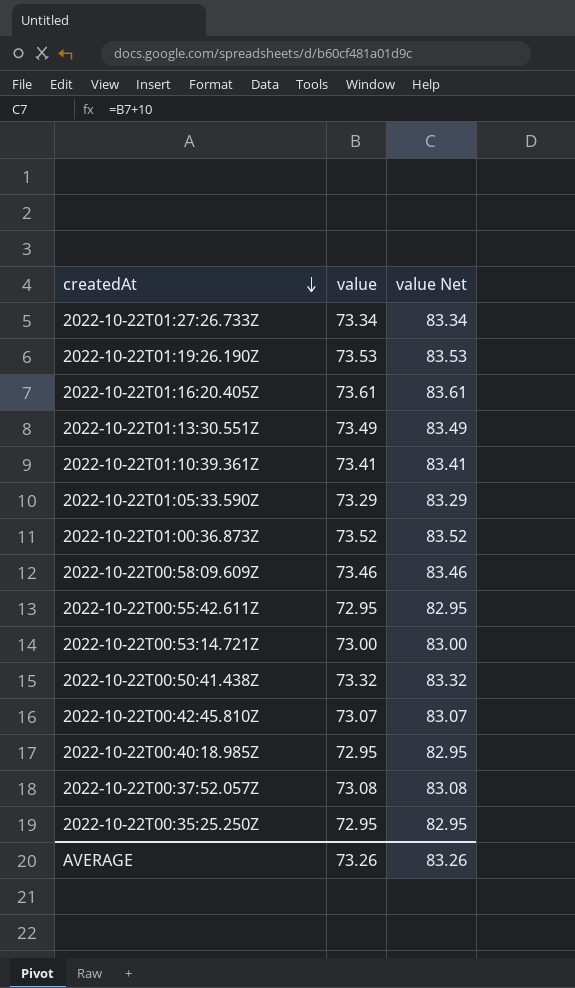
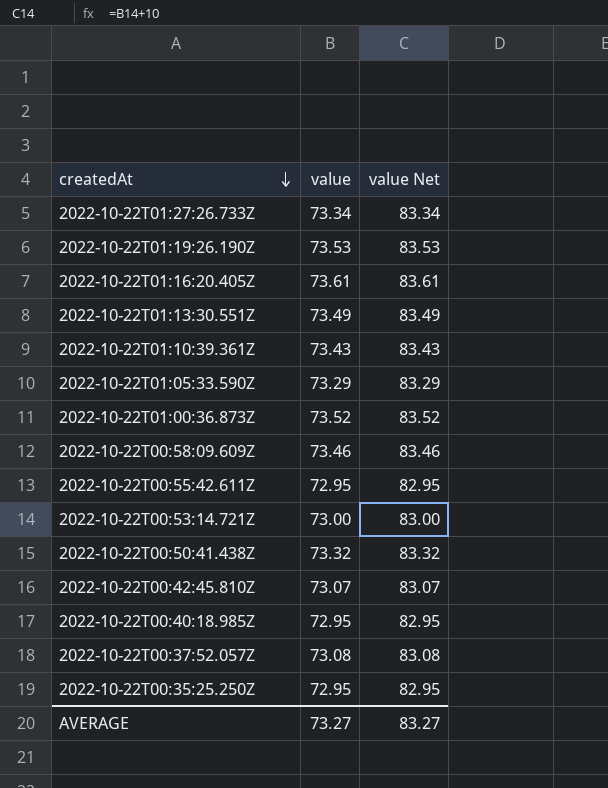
2022-10-22T01:10:39.361Z | value: 73.41 -> 73.43
2022-10-22T01:10:39.361Z | value Net: 83.41 -> 83.43
AVERAGE | value: 73.26 -> 73.27
AVERAGE | value Net: 83.26 -> 83.27

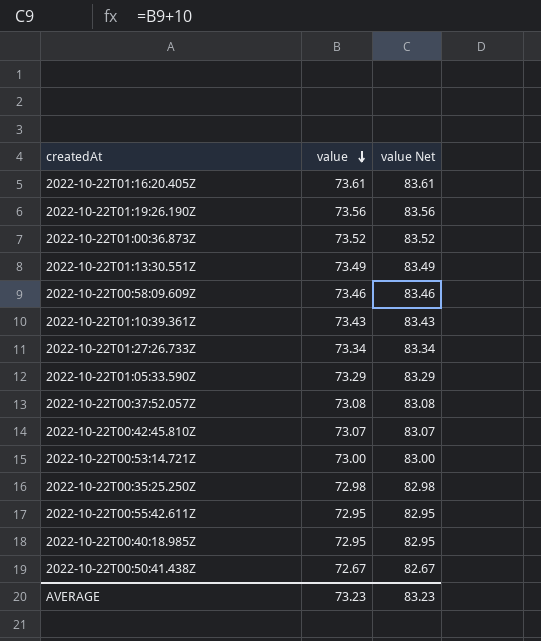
row order: createdAt descending -> value descending
2022-10-22T01:19:26.190Z | value: 73.53 -> 73.56
2022-10-22T01:19:26.190Z | value Net: 83.53 -> 83.56
2022-10-22T00:35:25.250Z | value: 72.95 -> 72.98
2022-10-22T00:35:25.250Z | value Net: 82.95 -> 82.98
2022-10-22T00:50:41.438Z | value: 73.32 -> 72.67
2022-10-22T00:50:41.438Z | value Net: 83.32 -> 82.67
AVERAGE | value: 73.27 -> 73.23
AVERAGE | value Net: 83.27 -> 83.23

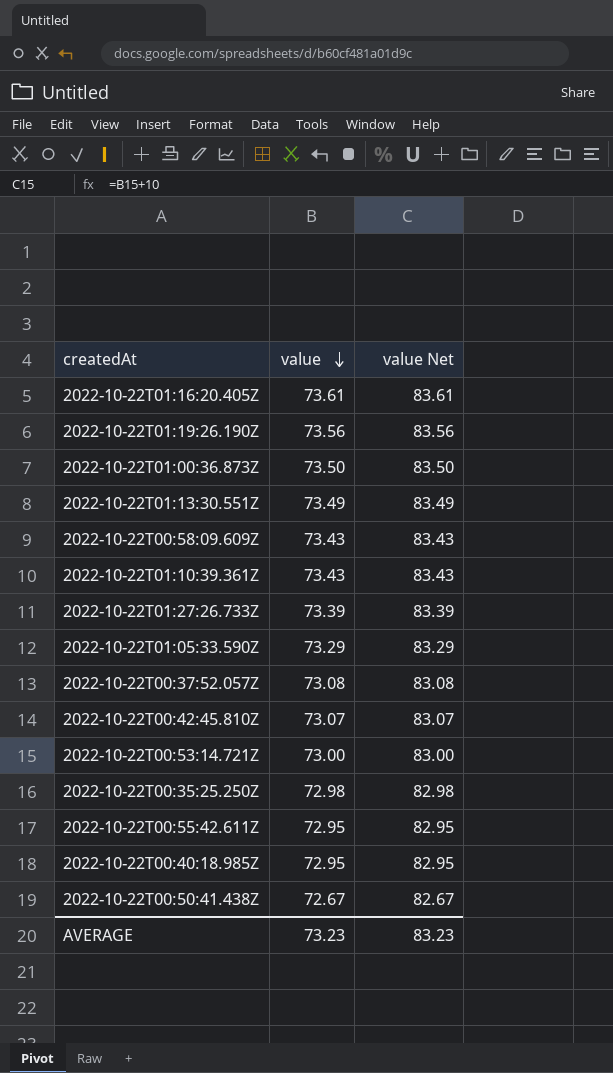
2022-10-22T01:00:36.873Z | value: 73.52 -> 73.50
2022-10-22T01:00:36.873Z | value Net: 83.52 -> 83.50
2022-10-22T00:58:09.609Z | value: 73.46 -> 73.43
2022-10-22T00:58:09.609Z | value Net: 83.46 -> 83.43
2022-10-22T01:27:26.733Z | value: 73.34 -> 73.39
2022-10-22T01:27:26.733Z | value Net: 83.34 -> 83.39

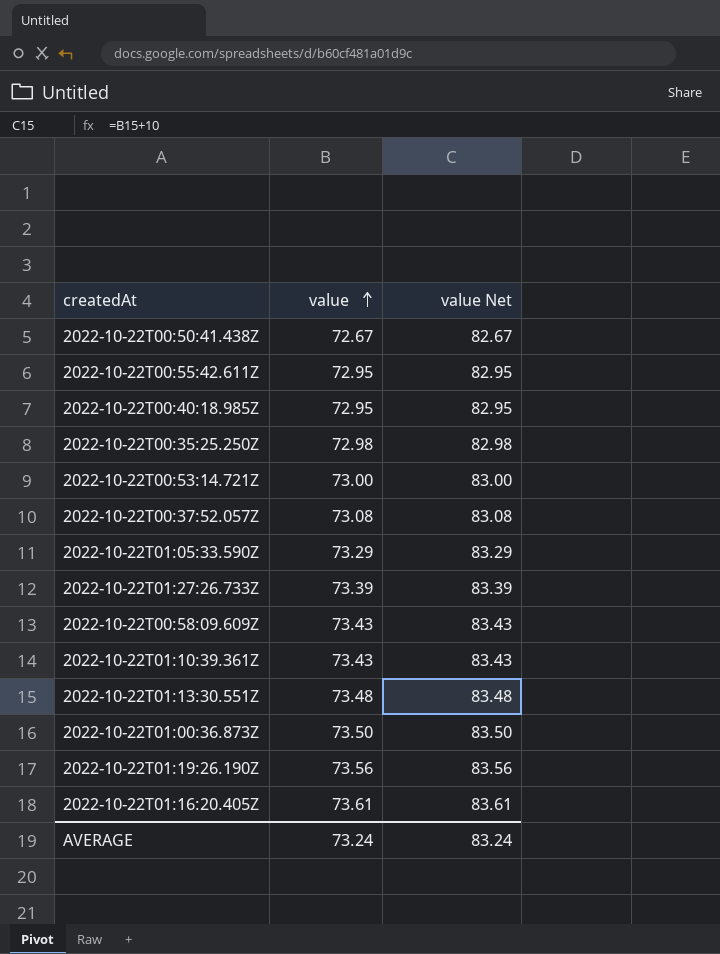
row order: value descending -> value ascending
row 2022-10-22T00:42:45.810Z: 73.07 | 83.07 -> none
2022-10-22T01:13:30.551Z | value: 73.49 -> 73.48
2022-10-22T01:13:30.551Z | value Net: 83.49 -> 83.48
AVERAGE | value: 73.23 -> 73.24
AVERAGE | value Net: 83.23 -> 83.24

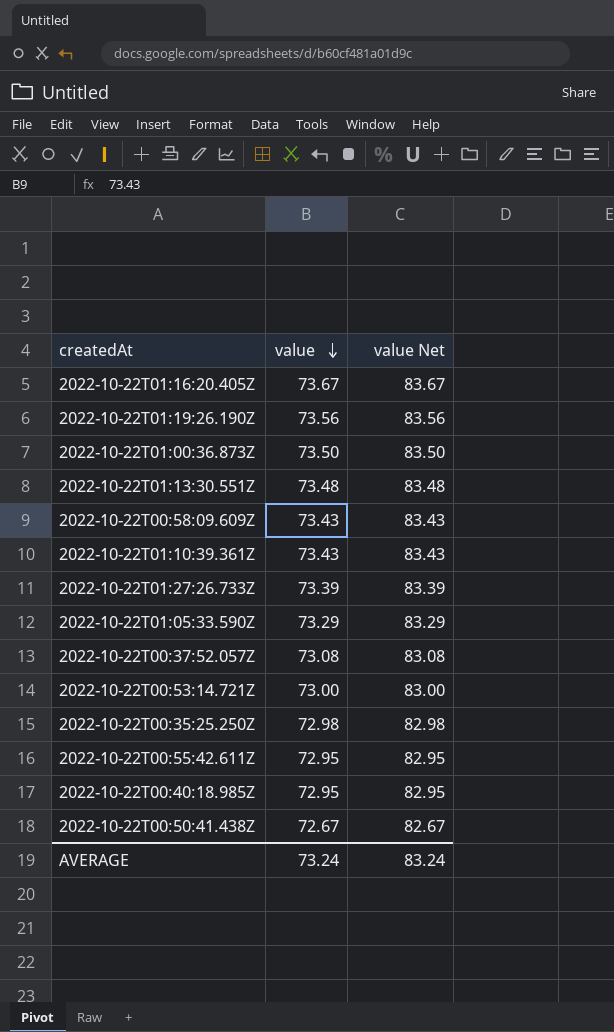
row order: value ascending -> value descending
2022-10-22T01:16:20.405Z | value: 73.61 -> 73.67
2022-10-22T01:16:20.405Z | value Net: 83.61 -> 83.67

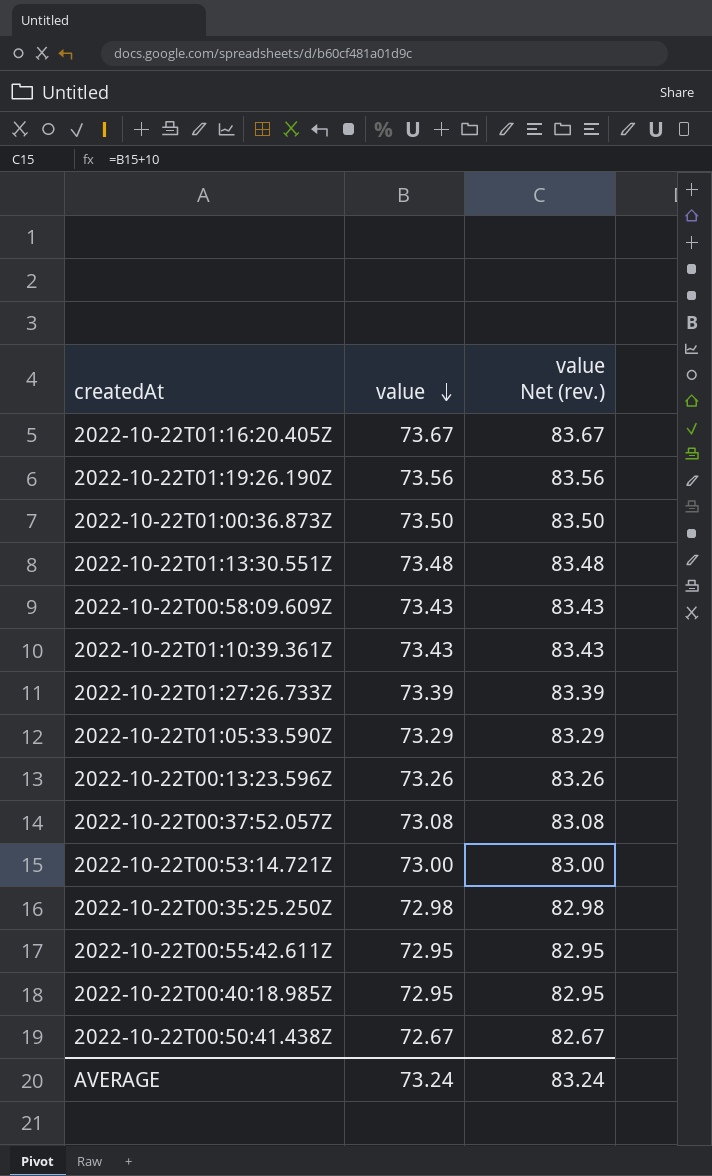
column name: value Net -> value Net (rev.)
row 2022-10-22T00:13:23.596Z: none -> 73.26 | 83.26

